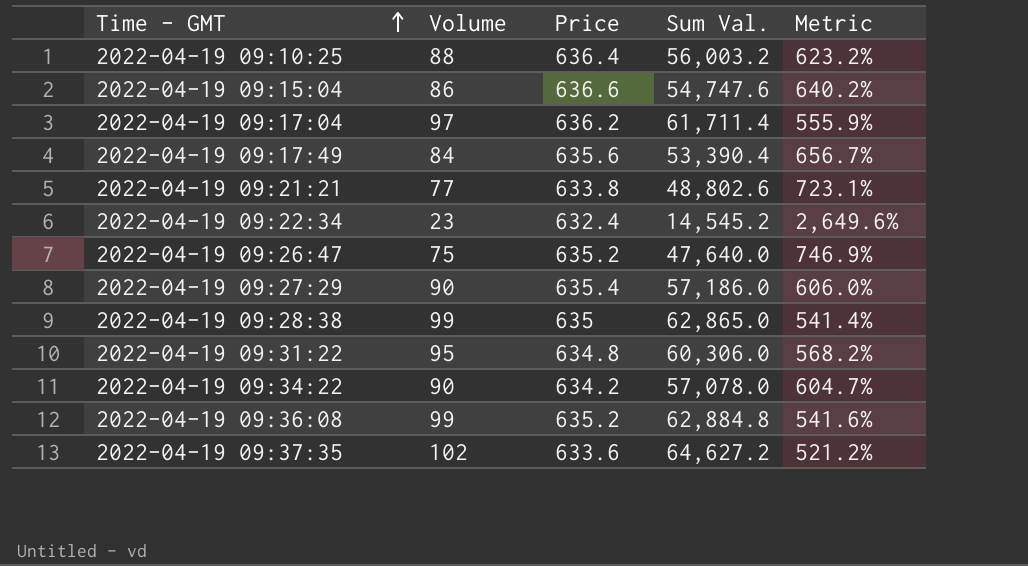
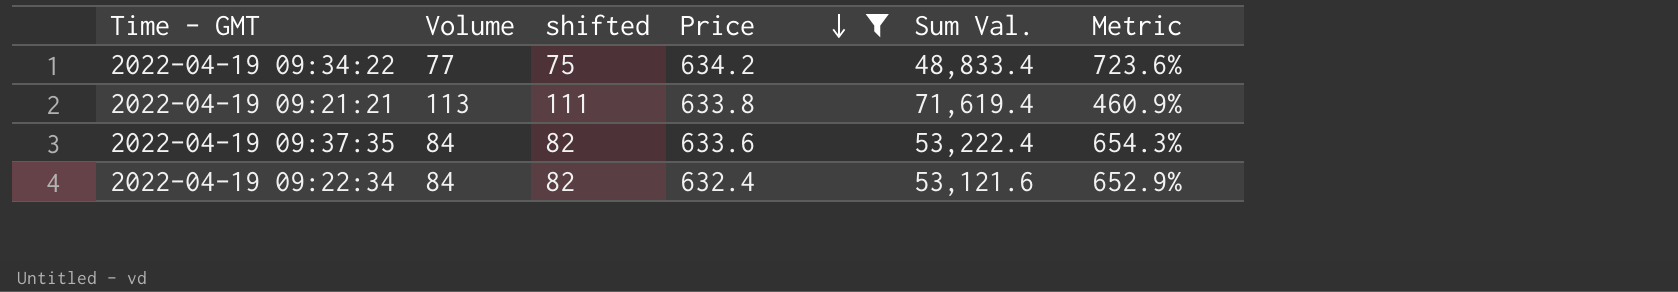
filter: none -> Price <= 634.2
row order: Time - GMT ascending -> Price descending
column shifted | formula: none -> [Volume] - 2
2022-04-19 09:34:22 | Volume: 90 -> 77
2022-04-19 09:34:22 | Sum Val.: 57,078.0 -> 48,833.4
2022-04-19 09:34:22 | Metric: 604.7% -> 723.6%
2022-04-19 09:21:21 | Volume: 77 -> 113
2022-04-19 09:21:21 | Sum Val.: 48,802.6 -> 71,619.4
2022-04-19 09:21:21 | Metric: 723.1% -> 460.9%
2022-04-19 09:37:35 | Volume: 102 -> 84
2022-04-19 09:37:35 | Sum Val.: 64,627.2 -> 53,222.4
2022-04-19 09:37:35 | Metric: 521.2% -> 654.3%
2022-04-19 09:22:34 | Volume: 23 -> 84
2022-04-19 09:22:34 | Sum Val.: 14,545.2 -> 53,121.6
2022-04-19 09:22:34 | Metric: 2,649.6% -> 652.9%

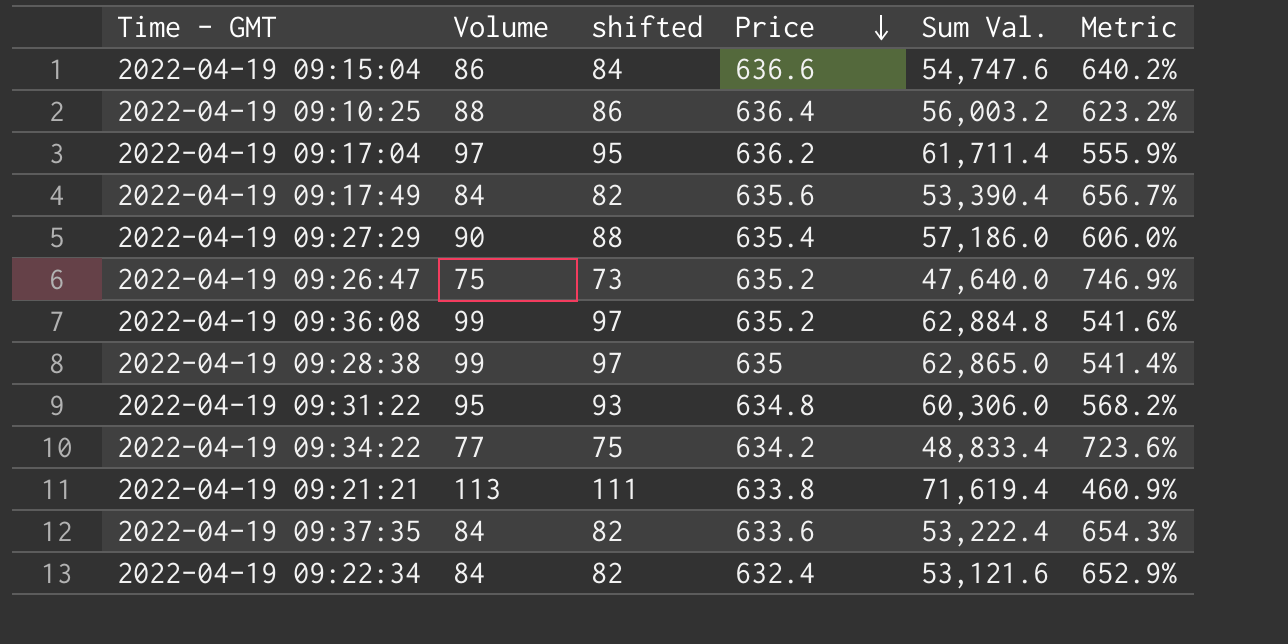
filter: Price <= 634.2 -> none

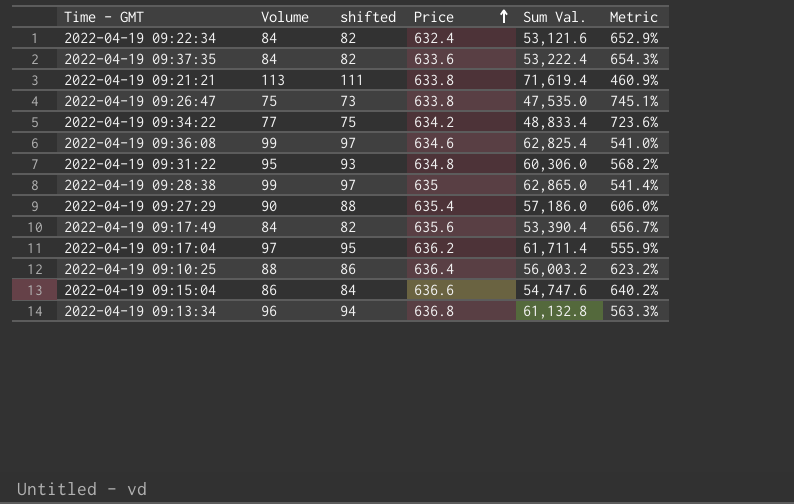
row order: Price descending -> Price ascending
2022-04-19 09:26:47 | Price: 635.2 -> 633.8
2022-04-19 09:26:47 | Sum Val.: 47,640.0 -> 47,535.0
2022-04-19 09:26:47 | Metric: 746.9% -> 745.1%
2022-04-19 09:36:08 | Price: 635.2 -> 634.6
2022-04-19 09:36:08 | Sum Val.: 62,884.8 -> 62,825.4
2022-04-19 09:36:08 | Metric: 541.6% -> 541.0%
row 2022-04-19 09:13:34: none -> 96 | 94 | 636.8 | 61,132.8 | 563.3%

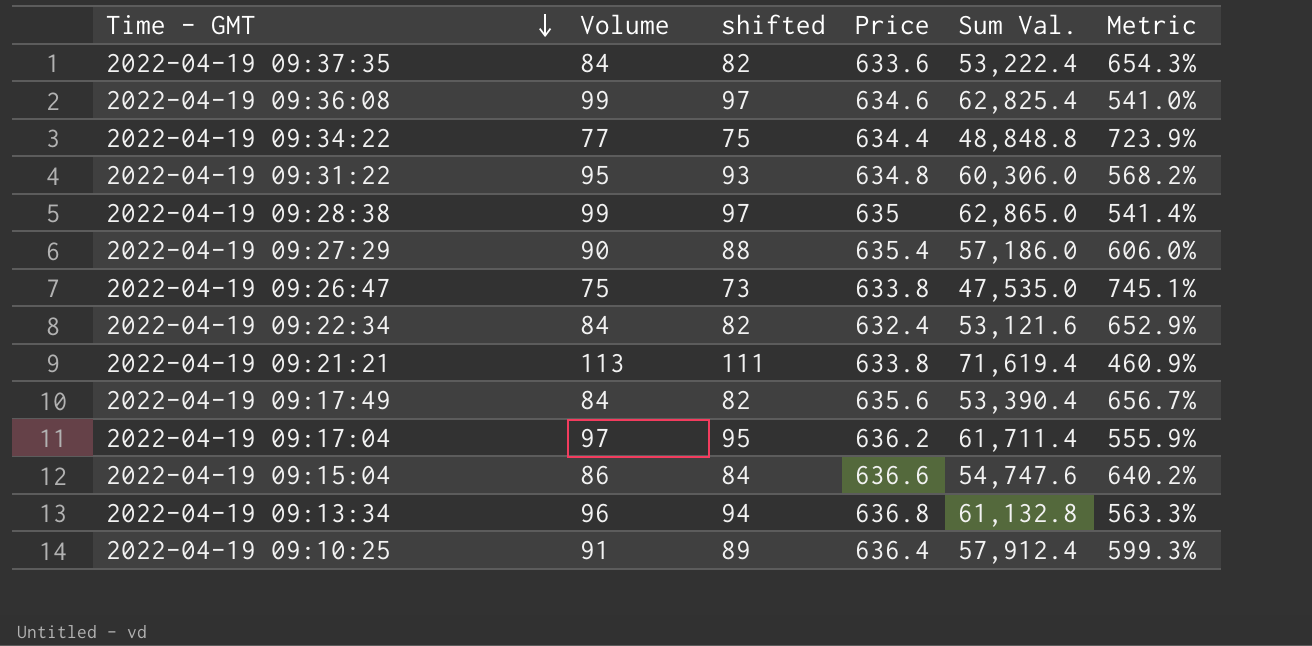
row order: Price ascending -> Time - GMT descending
2022-04-19 09:34:22 | Price: 634.2 -> 634.4
2022-04-19 09:34:22 | Sum Val.: 48,833.4 -> 48,848.8
2022-04-19 09:34:22 | Metric: 723.6% -> 723.9%
2022-04-19 09:10:25 | Volume: 88 -> 91
2022-04-19 09:10:25 | shifted: 86 -> 89
2022-04-19 09:10:25 | Sum Val.: 56,003.2 -> 57,912.4
2022-04-19 09:10:25 | Metric: 623.2% -> 599.3%

